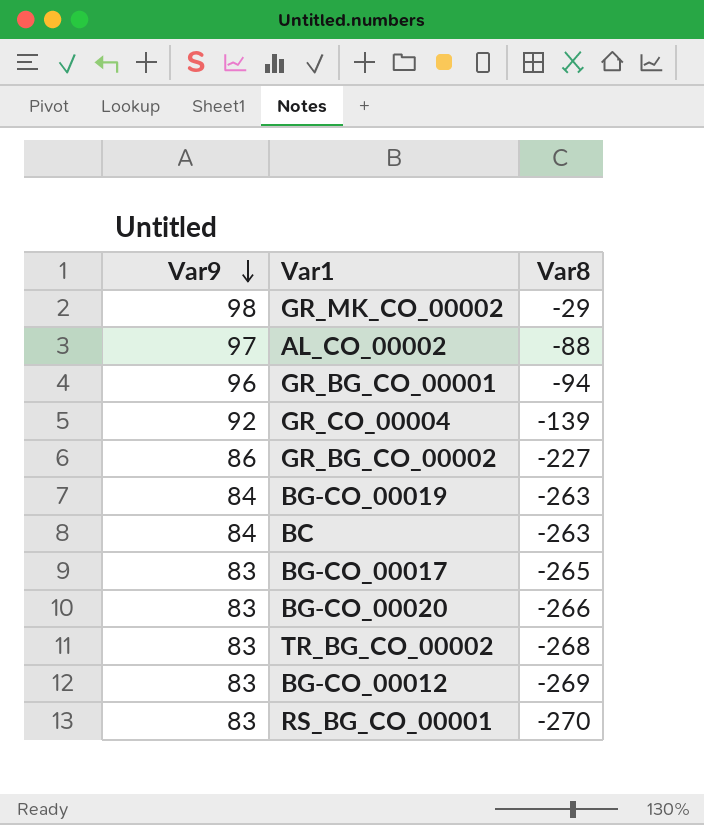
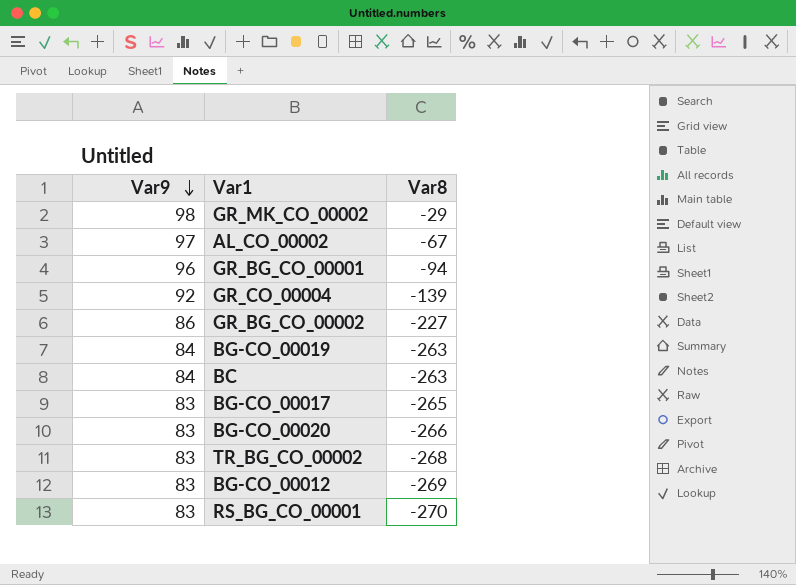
AL_CO_00002 | Var8: -88 -> -67

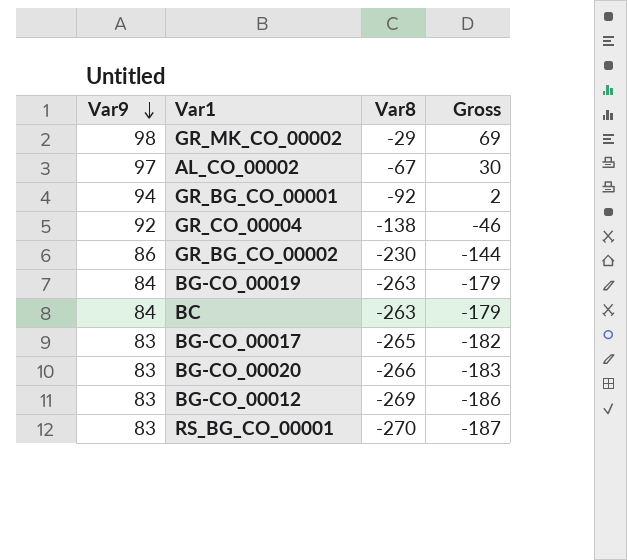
column Gross | formula: none -> [Var9] + [Var8]
row TR_BG_CO_00002: 83 | -268 -> none
GR_BG_CO_00001 | Var9: 96 -> 94
GR_BG_CO_00001 | Var8: -94 -> -92
GR_CO_00004 | Var8: -139 -> -138
GR_BG_CO_00002 | Var8: -227 -> -230

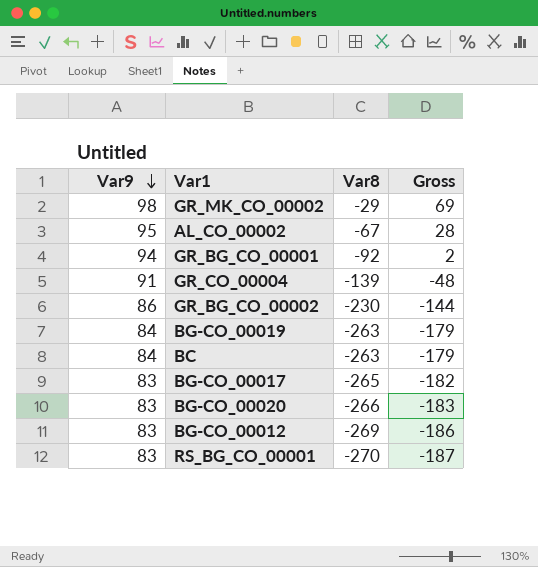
AL_CO_00002 | Var9: 97 -> 95
AL_CO_00002 | Gross: 30 -> 28
GR_CO_00004 | Var9: 92 -> 91
GR_CO_00004 | Var8: -138 -> -139
GR_CO_00004 | Gross: -46 -> -48

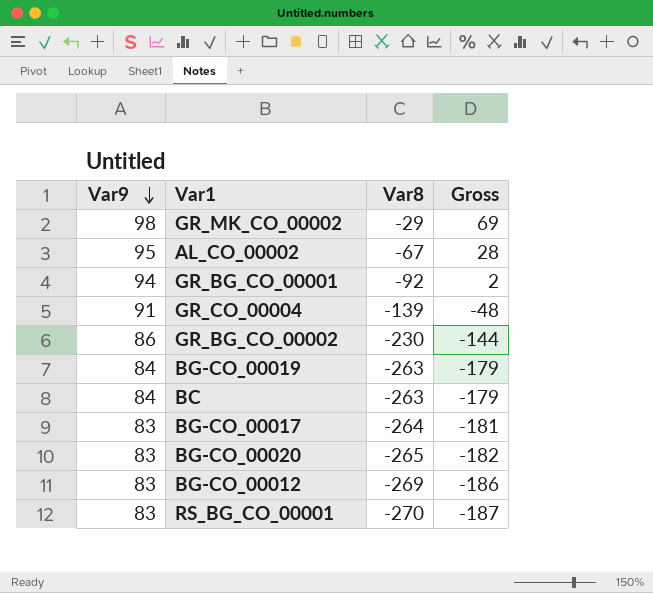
BG-CO_00017 | Var8: -265 -> -264
BG-CO_00017 | Gross: -182 -> -181
BG-CO_00020 | Var8: -266 -> -265
BG-CO_00020 | Gross: -183 -> -182

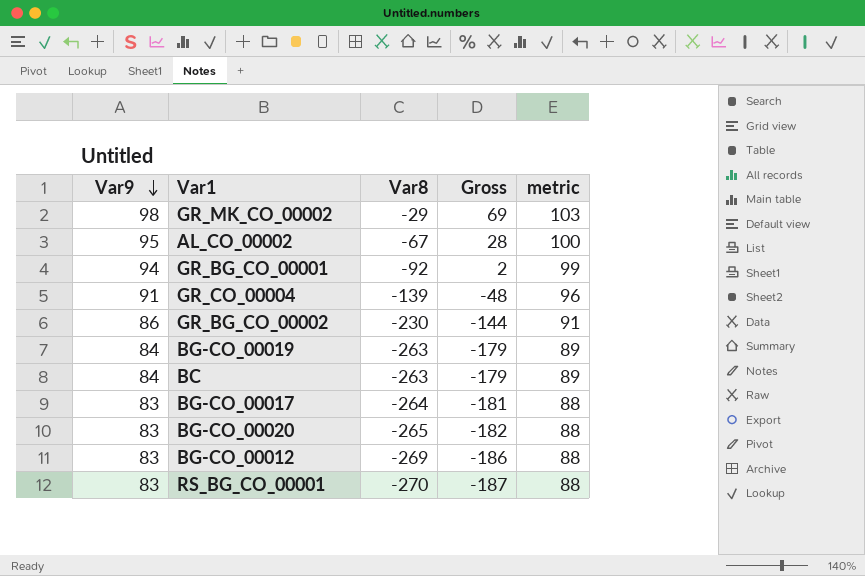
column metric | formula: none -> [Var9] + 5

